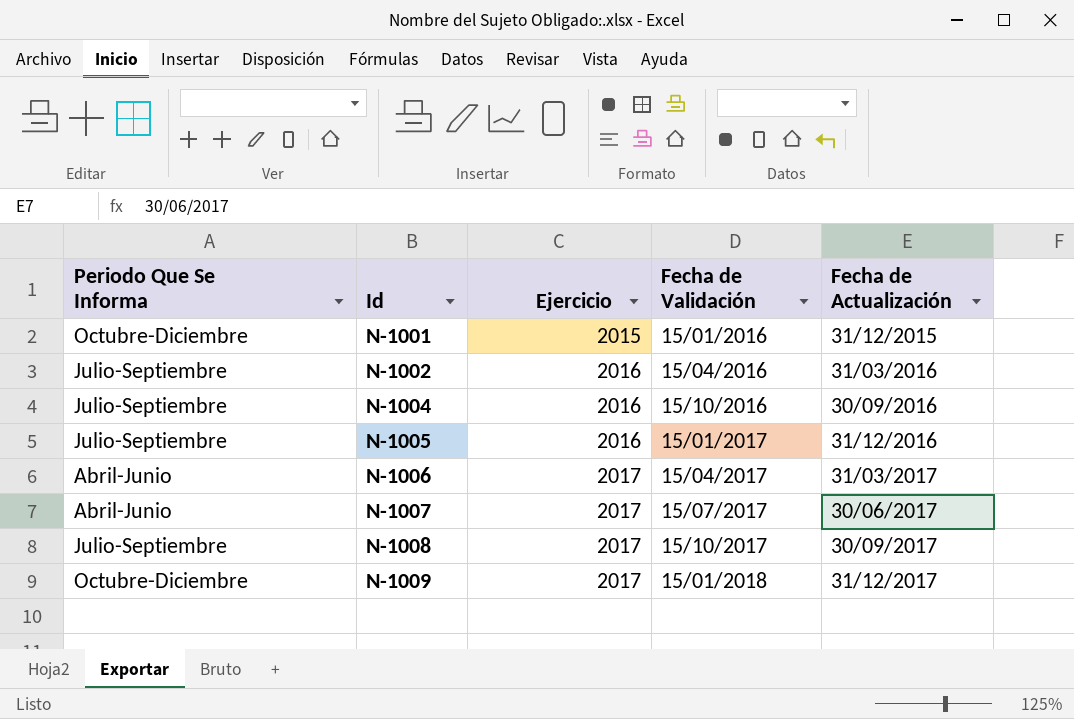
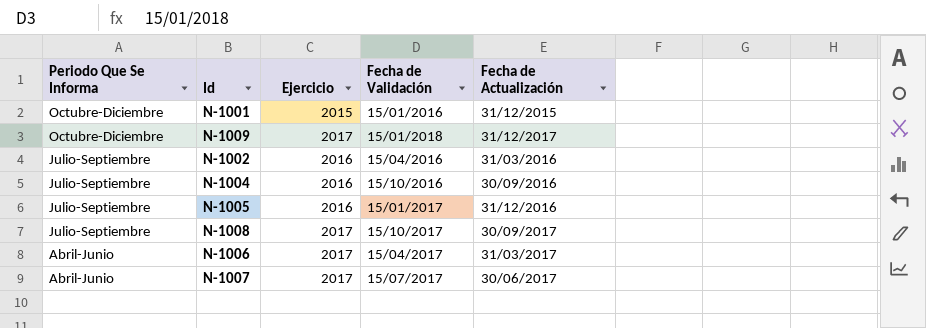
row order: Id ascending -> Periodo Que Se Informa descending

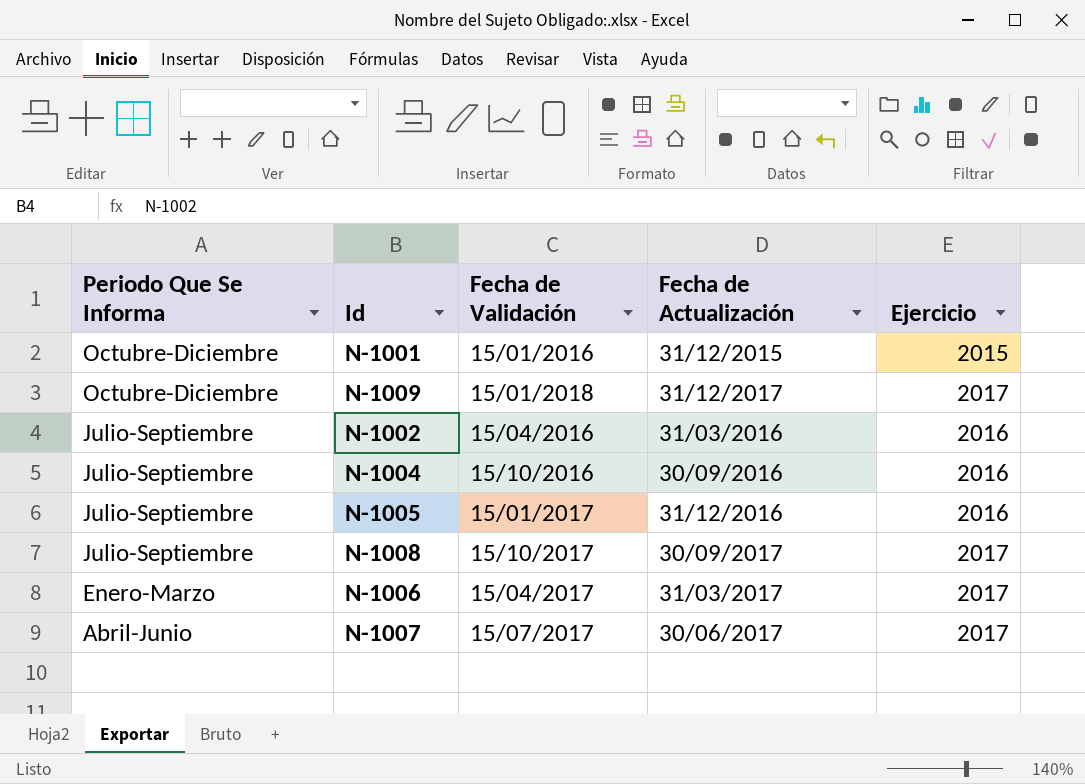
column Ejercicio | position: 3 -> 5
N-1006 | Periodo Que Se Informa: Abril-Junio -> Enero-Marzo

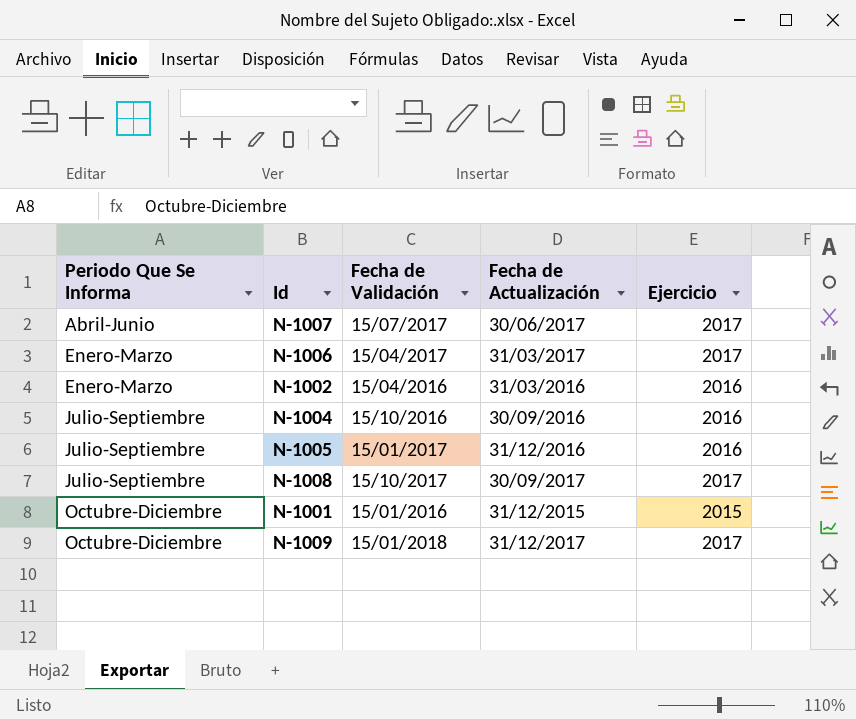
row order: Periodo Que Se Informa descending -> Periodo Que Se Informa ascending
N-1002 | Periodo Que Se Informa: Julio-Septiembre -> Enero-Marzo

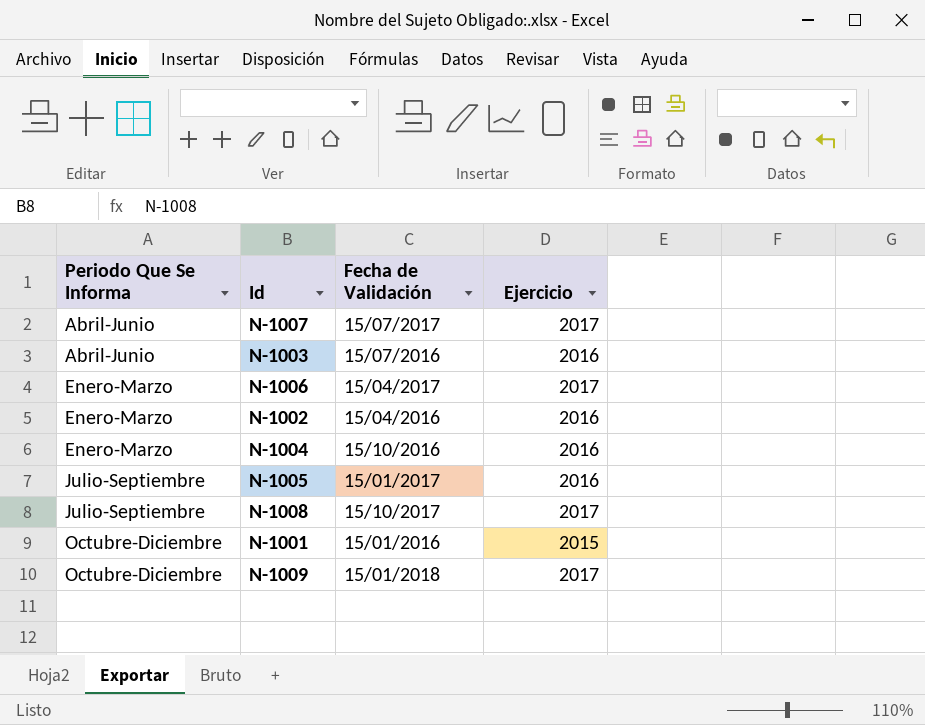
column Fecha de Actualización | position: 4 -> none
row N-1003: none -> Abril-Junio | 15/07/2016 | 2016
N-1004 | Periodo Que Se Informa: Julio-Septiembre -> Enero-Marzo

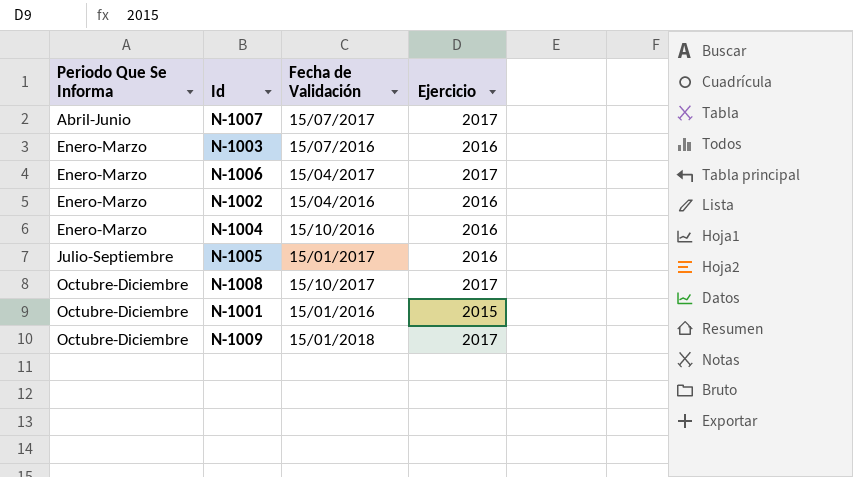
N-1003 | Periodo Que Se Informa: Abril-Junio -> Enero-Marzo
N-1008 | Periodo Que Se Informa: Julio-Septiembre -> Octubre-Diciembre

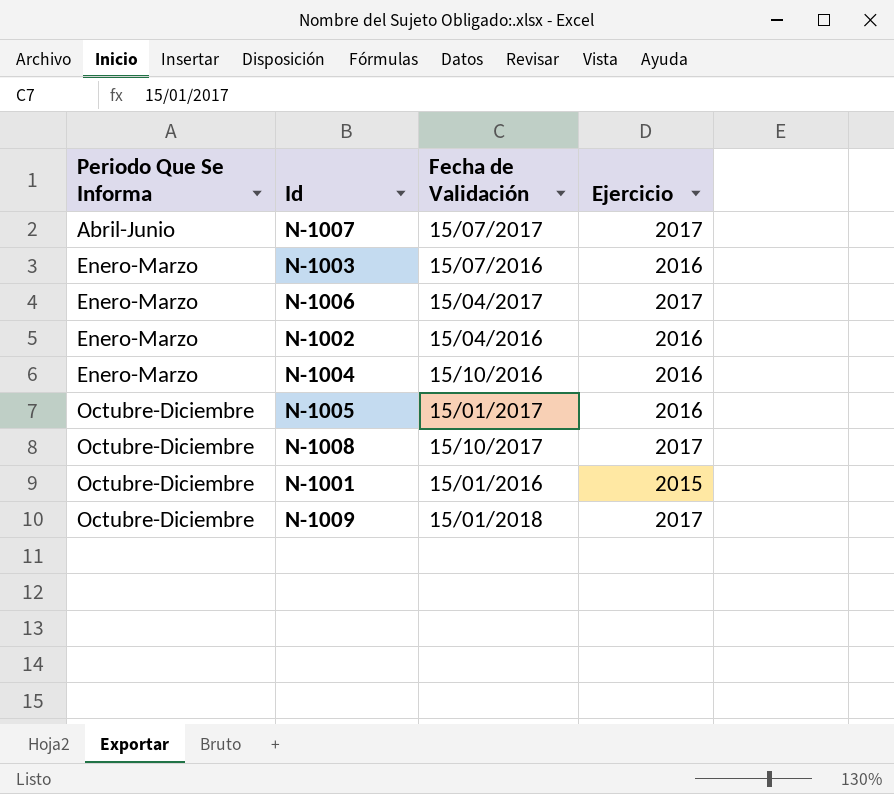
N-1005 | Periodo Que Se Informa: Julio-Septiembre -> Octubre-Diciembre

